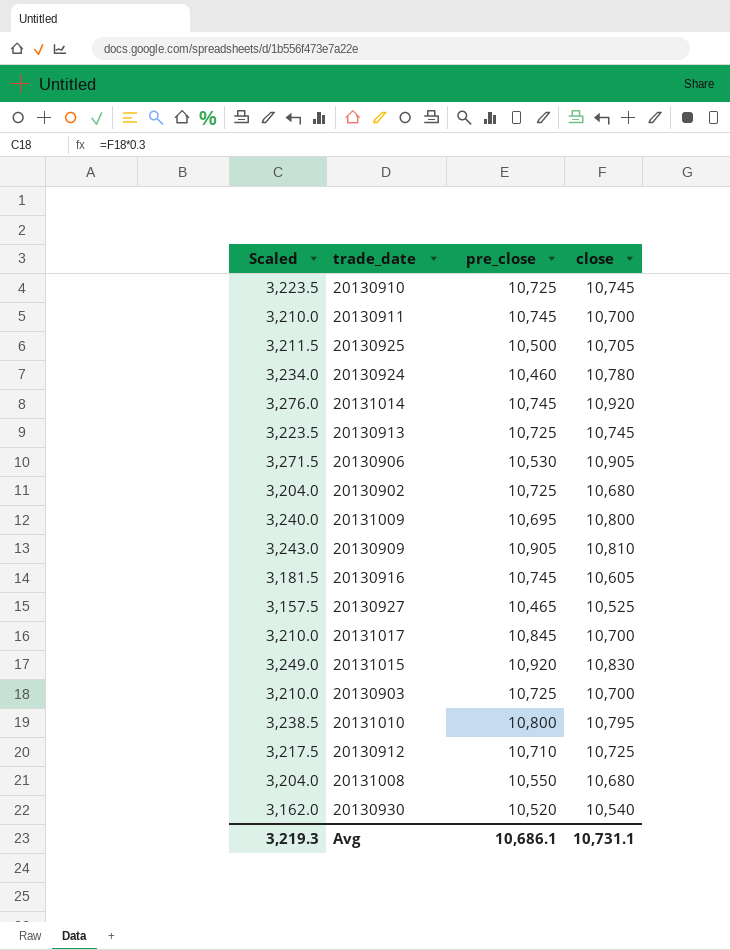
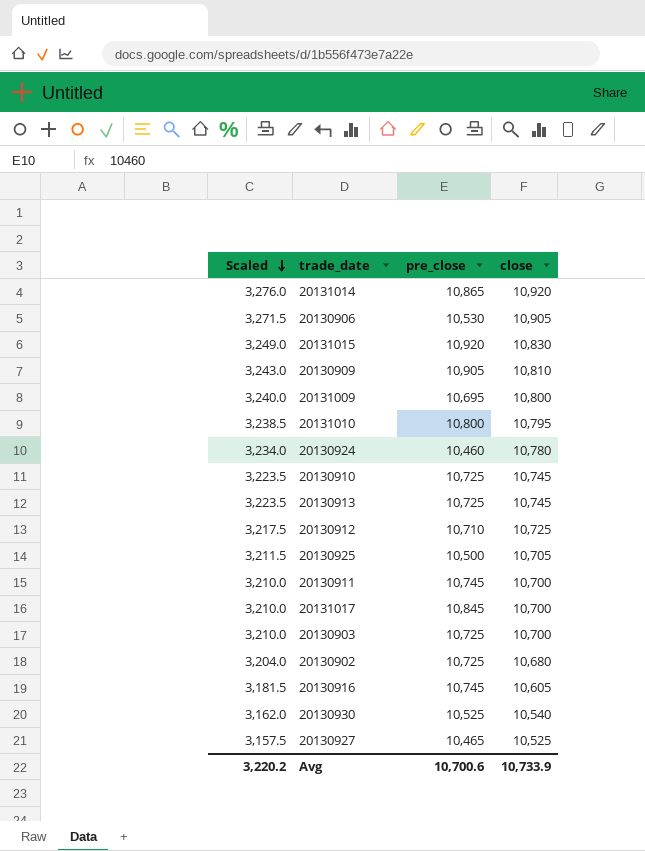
row order: none -> Scaled descending
row 20131008: 3,204.0 | 10,550 | 10,680 -> none
20131014 | pre_close: 10,745 -> 10,865
20130930 | pre_close: 10,520 -> 10,525
Avg | Scaled: 3,219.3 -> 3,220.2
Avg | pre_close: 10,686.1 -> 10,700.6
Avg | close: 10,731.1 -> 10,733.9

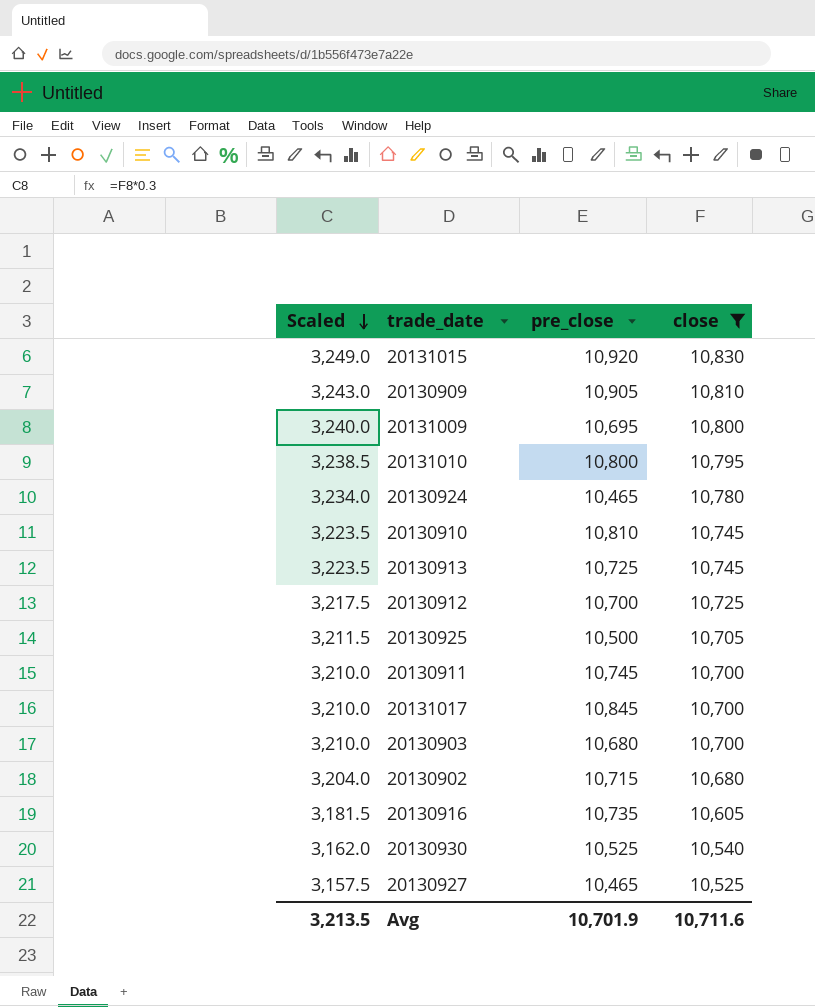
filter: none -> close <= 10,830
20130924 | pre_close: 10,460 -> 10,465
20130910 | pre_close: 10,725 -> 10,810
20130912 | pre_close: 10,710 -> 10,700
20130903 | pre_close: 10,725 -> 10,680
20130902 | pre_close: 10,725 -> 10,715
20130916 | pre_close: 10,745 -> 10,735
Avg | Scaled: 3,220.2 -> 3,213.5
Avg | pre_close: 10,700.6 -> 10,701.9
Avg | close: 10,733.9 -> 10,711.6

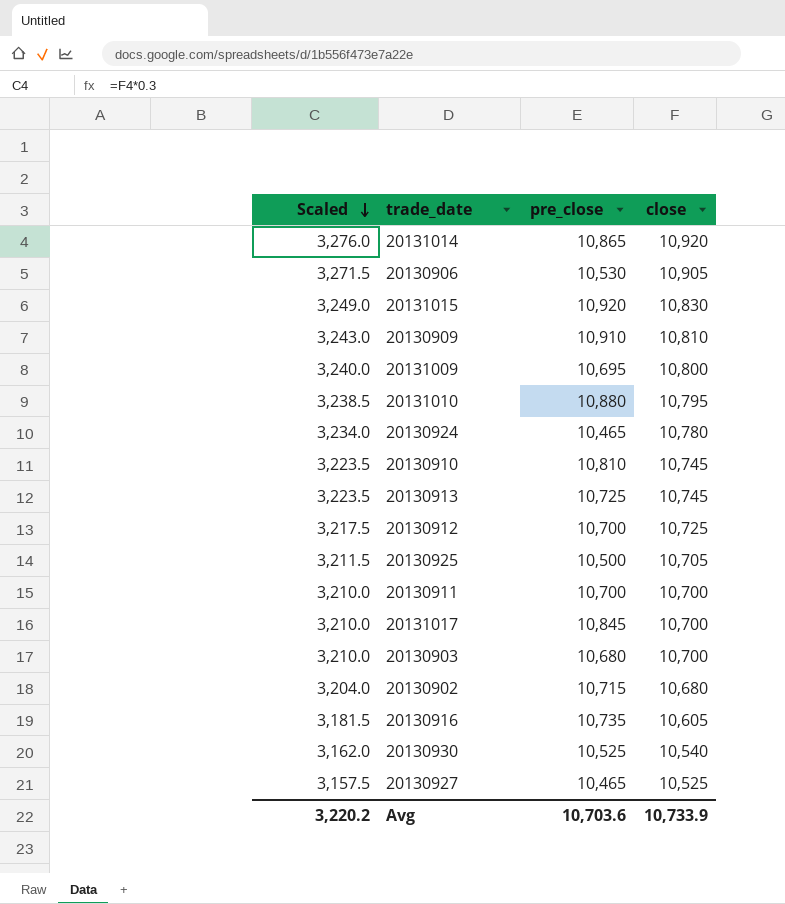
filter: close <= 10,830 -> none
20130909 | pre_close: 10,905 -> 10,910
20131010 | pre_close: 10,800 -> 10,880
20130911 | pre_close: 10,745 -> 10,700
Avg | Scaled: 3,213.5 -> 3,220.2
Avg | pre_close: 10,701.9 -> 10,703.6
Avg | close: 10,711.6 -> 10,733.9

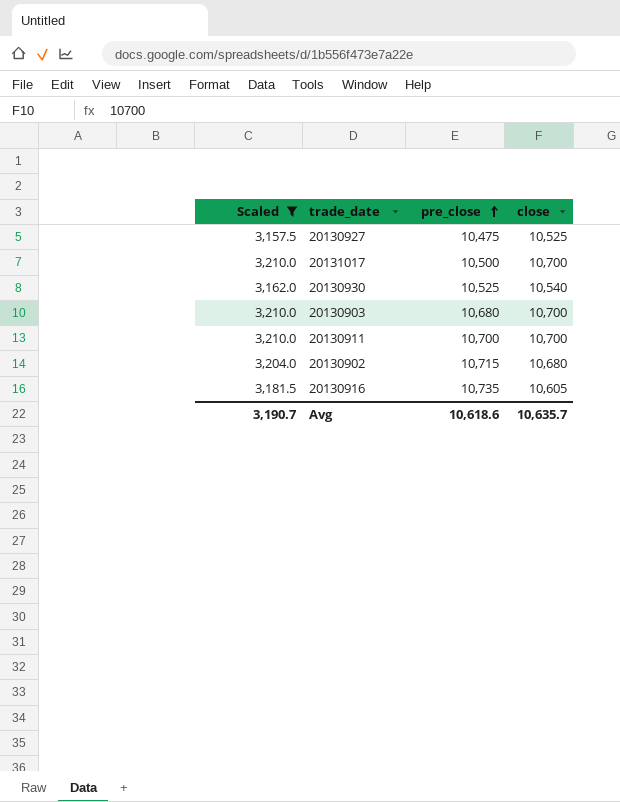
filter: none -> Scaled <= 3,210.0
row order: Scaled descending -> pre_close ascending
20130927 | pre_close: 10,465 -> 10,475
20131017 | pre_close: 10,845 -> 10,500
Avg | Scaled: 3,220.2 -> 3,190.7
Avg | pre_close: 10,703.6 -> 10,618.6
Avg | close: 10,733.9 -> 10,635.7

